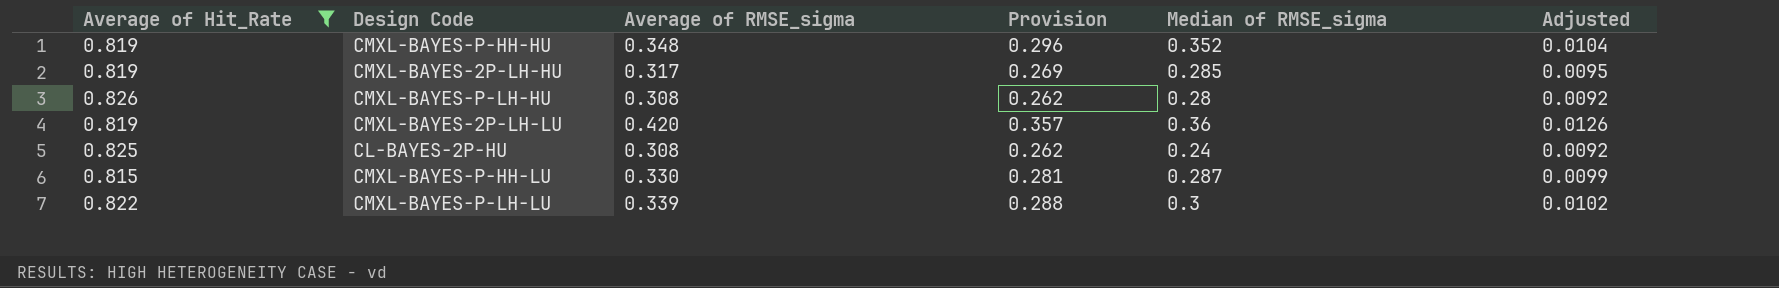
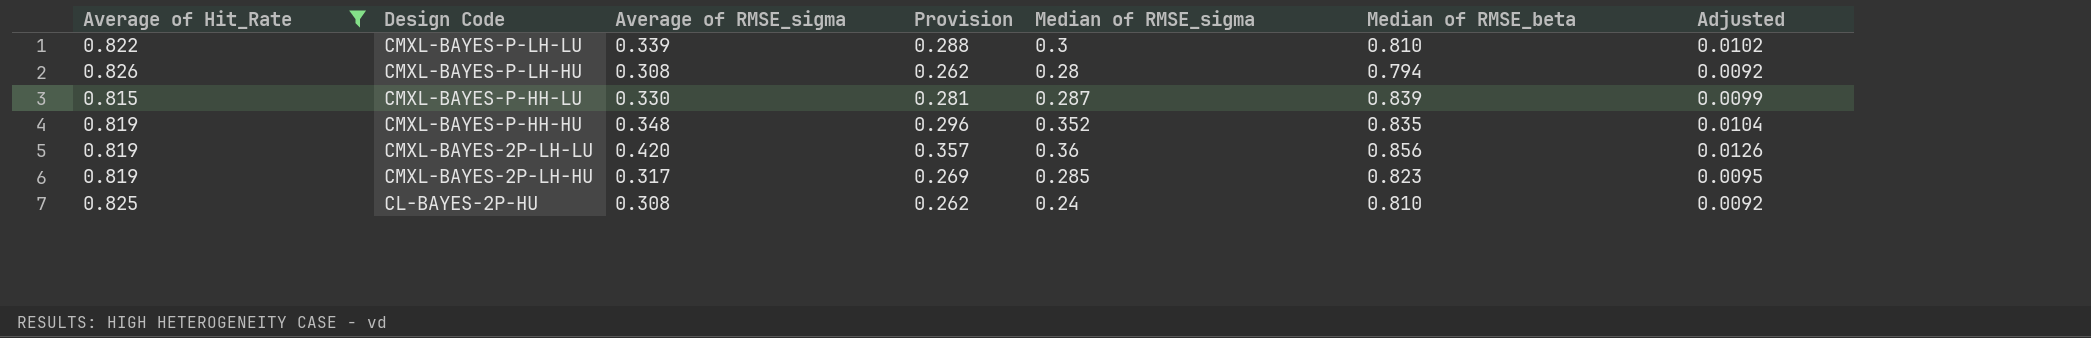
row order: none -> Design Code descending
column Median of RMSE_beta | position: none -> 6

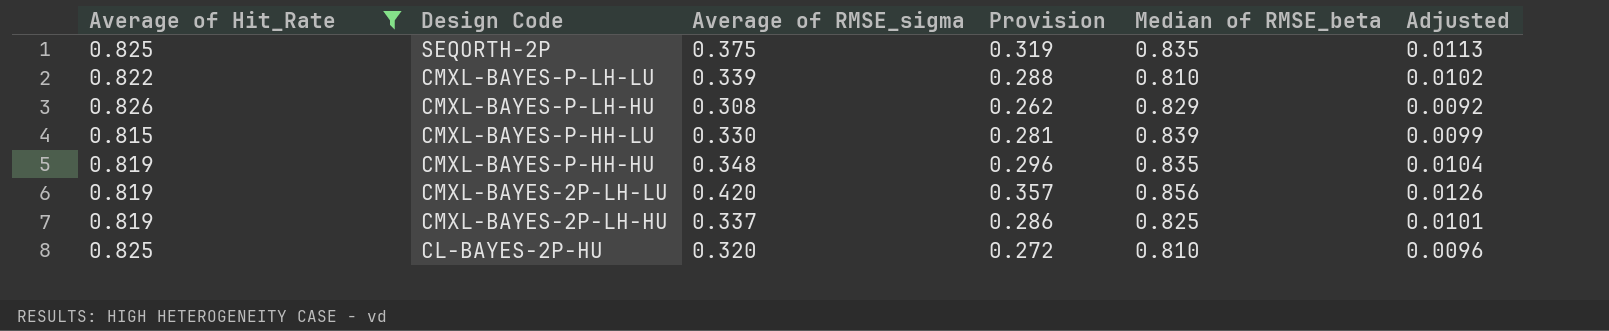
column Median of RMSE_sigma | position: 5 -> none
row SEQORTH-2P: none -> 0.825 | 0.375 | 0.319 | 0.835 | 0.0113
CMXL-BAYES-P-LH-HU | Median of RMSE_beta: 0.794 -> 0.829
CMXL-BAYES-2P-LH-HU | Average of RMSE_sigma: 0.317 -> 0.337
CMXL-BAYES-2P-LH-HU | Provision: 0.269 -> 0.286
CMXL-BAYES-2P-LH-HU | Median of RMSE_beta: 0.823 -> 0.825
CMXL-BAYES-2P-LH-HU | Adjusted: 0.0095 -> 0.0101
CL-BAYES-2P-HU | Average of RMSE_sigma: 0.308 -> 0.320
CL-BAYES-2P-HU | Provision: 0.262 -> 0.272
CL-BAYES-2P-HU | Adjusted: 0.0092 -> 0.0096

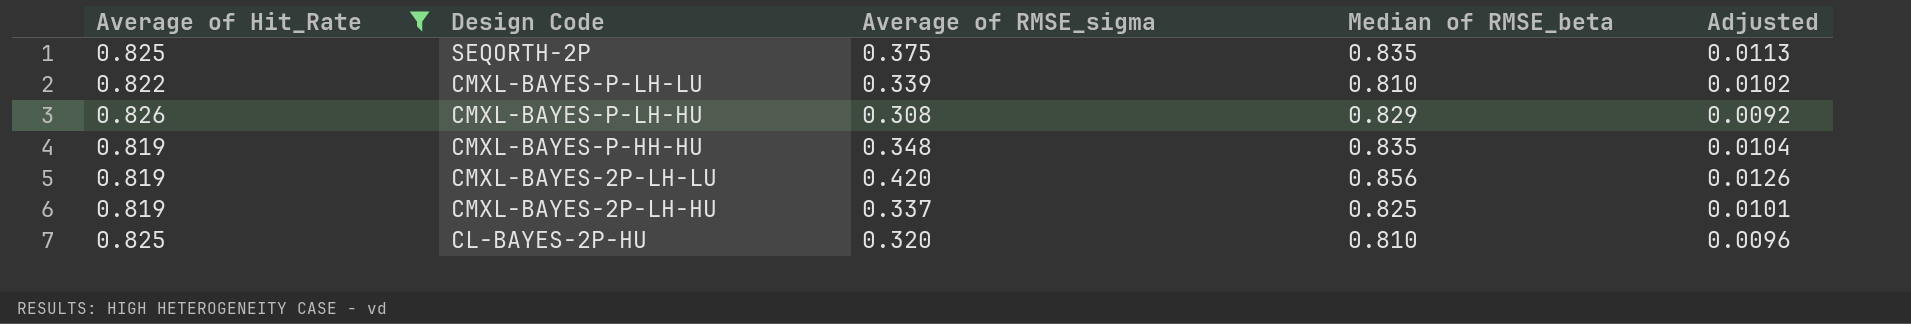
column Provision | formula: [Average of RMSE_sigma] * 0.85 -> none
row CMXL-BAYES-P-HH-LU: 0.815 | 0.330 | 0.281 | 0.839 | 0.0099 -> none

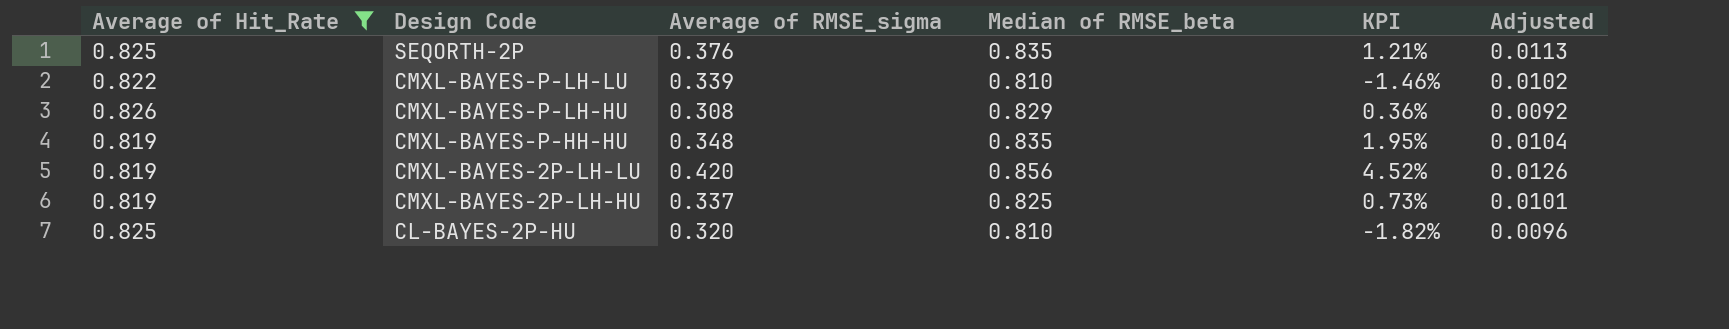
column KPI | formula: none -> ([Median of RMSE_beta] - [Average of Hit_Rate]) / [Average of Hit_Rate]
SEQORTH-2P | Average of RMSE_sigma: 0.375 -> 0.376

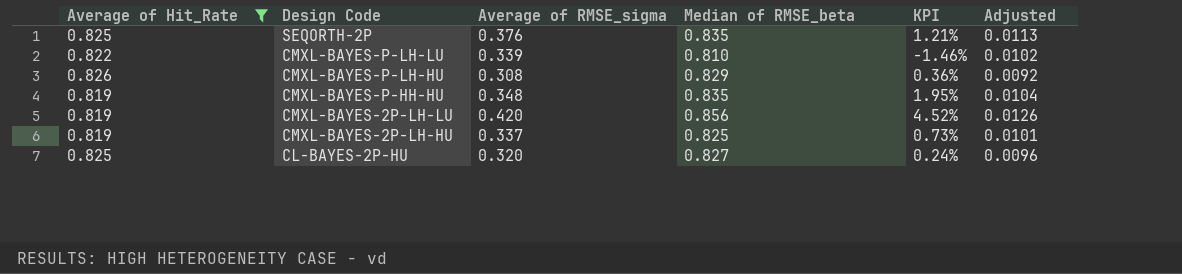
CL-BAYES-2P-HU | Median of RMSE_beta: 0.810 -> 0.827
CL-BAYES-2P-HU | KPI: -1.82% -> 0.24%

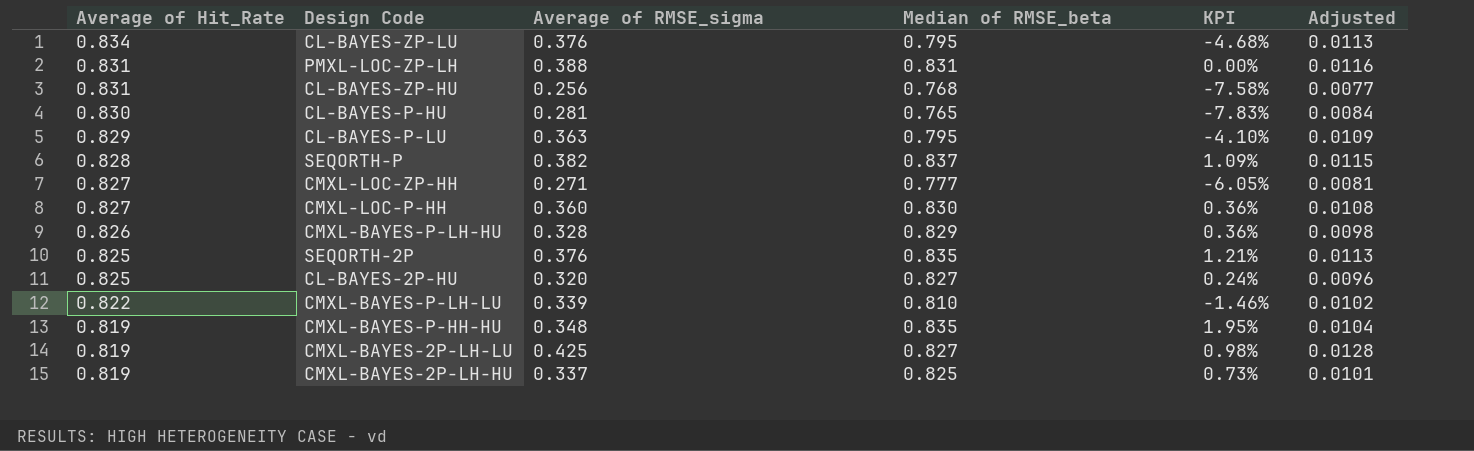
filter: Average of Hit_Rate <= 0.826 -> none
row order: Design Code descending -> Average of Hit_Rate descending
CMXL-BAYES-P-LH-HU | Average of RMSE_sigma: 0.308 -> 0.328
CMXL-BAYES-P-LH-HU | Adjusted: 0.0092 -> 0.0098
CMXL-BAYES-2P-LH-LU | Average of RMSE_sigma: 0.420 -> 0.425
CMXL-BAYES-2P-LH-LU | Median of RMSE_beta: 0.856 -> 0.827
CMXL-BAYES-2P-LH-LU | KPI: 4.52% -> 0.98%
CMXL-BAYES-2P-LH-LU | Adjusted: 0.0126 -> 0.0128

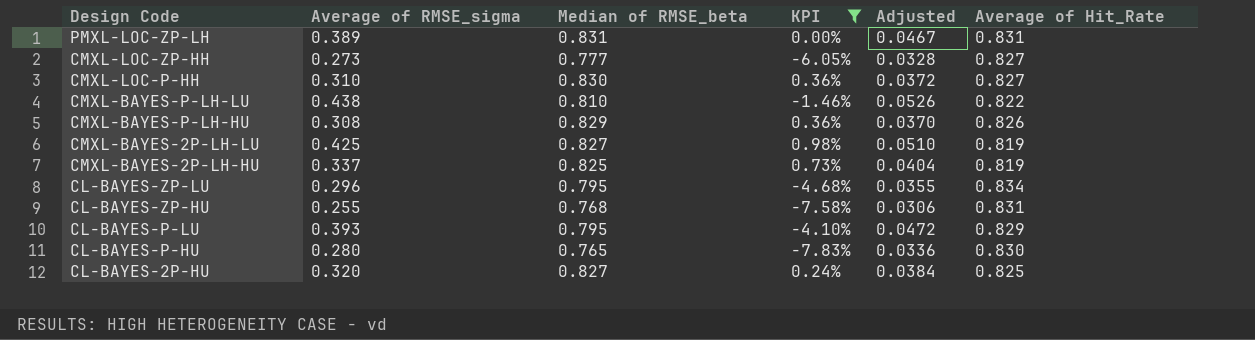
filter: none -> KPI <= 0.98%
row order: Average of Hit_Rate descending -> Design Code descending
column Adjusted | formula: [Average of RMSE_sigma] * 0.03 -> [Average of RMSE_sigma] * 0.12
column Average of Hit_Rate | position: 1 -> 6
PMXL-LOC-ZP-LH | Average of RMSE_sigma: 0.388 -> 0.389
CMXL-LOC-ZP-HH | Average of RMSE_sigma: 0.271 -> 0.273
CMXL-LOC-P-HH | Average of RMSE_sigma: 0.360 -> 0.310
CMXL-BAYES-P-LH-LU | Average of RMSE_sigma: 0.339 -> 0.438
CMXL-BAYES-P-LH-HU | Average of RMSE_sigma: 0.328 -> 0.308
CL-BAYES-ZP-LU | Average of RMSE_sigma: 0.376 -> 0.296
CL-BAYES-ZP-HU | Average of RMSE_sigma: 0.256 -> 0.255
CL-BAYES-P-LU | Average of RMSE_sigma: 0.363 -> 0.393
CL-BAYES-P-HU | Average of RMSE_sigma: 0.281 -> 0.280

